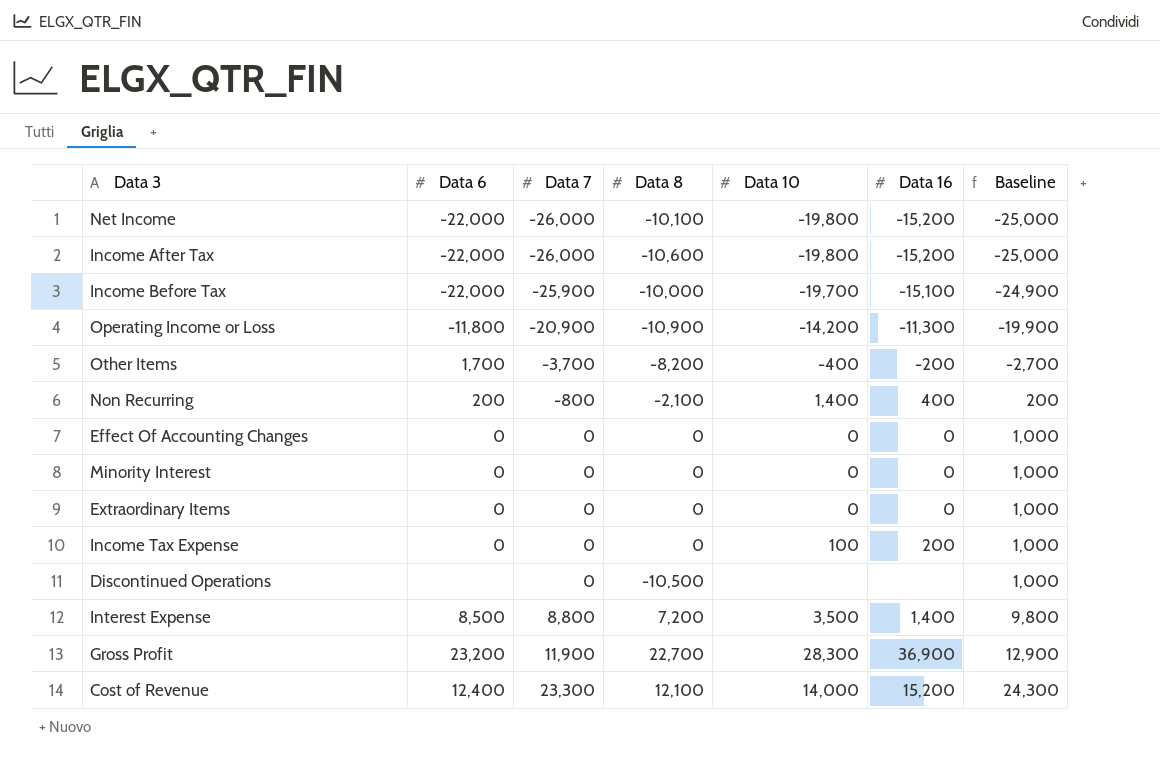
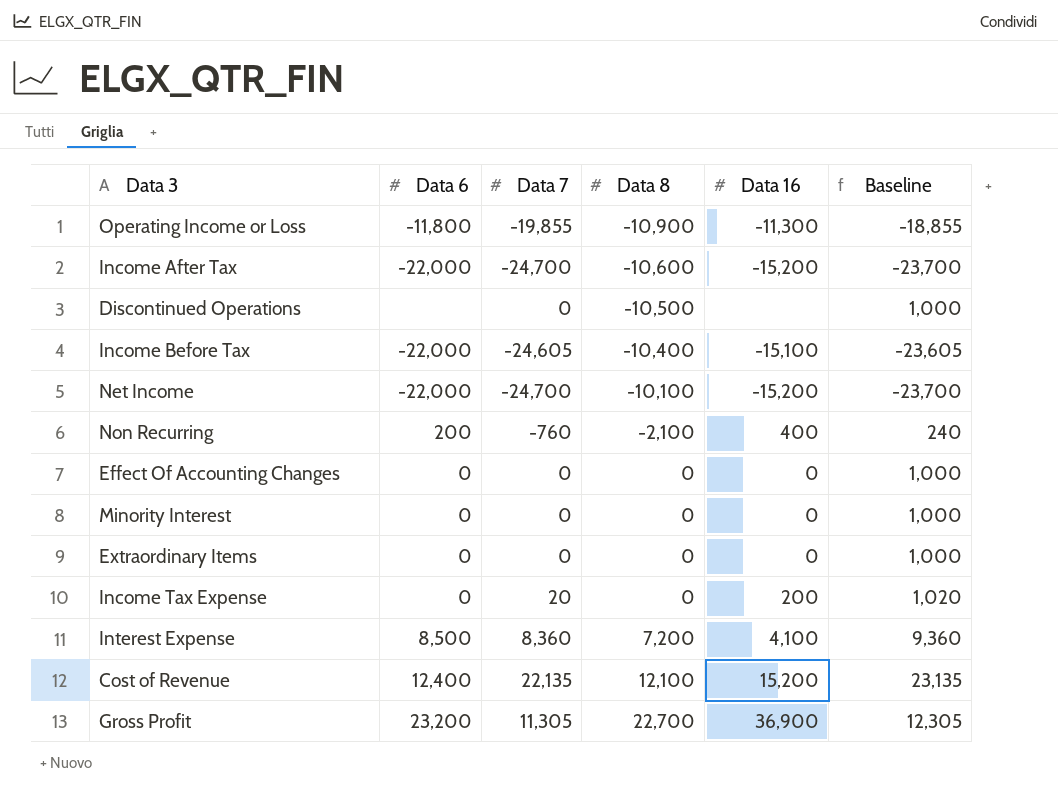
row order: Data 7 ascending -> Data 8 ascending
column Data 10 | position: 5 -> none
row Other Items: 1,700 | -3,700 | -8,200 | -400 | -200 | -2,700 -> none
Operating Income or Loss | Data 7: -20,900 -> -19,855
Operating Income or Loss | Baseline: -19,900 -> -18,855
Income After Tax | Data 7: -26,000 -> -24,700
Income After Tax | Baseline: -25,000 -> -23,700
Income Before Tax | Data 7: -25,900 -> -24,605
Income Before Tax | Data 8: -10,000 -> -10,400
Income Before Tax | Baseline: -24,900 -> -23,605
Net Income | Data 7: -26,000 -> -24,700
Net Income | Baseline: -25,000 -> -23,700
Non Recurring | Data 7: -800 -> -760
Non Recurring | Baseline: 200 -> 240
Income Tax Expense | Data 7: 0 -> 20
Income Tax Expense | Baseline: 1,000 -> 1,020
Interest Expense | Data 7: 8,800 -> 8,360
Interest Expense | Data 16: 1,400 -> 4,100
Interest Expense | Baseline: 9,800 -> 9,360
Cost of Revenue | Data 7: 23,300 -> 22,135
Cost of Revenue | Baseline: 24,300 -> 23,135
Gross Profit | Data 7: 11,900 -> 11,305
Gross Profit | Baseline: 12,900 -> 12,305

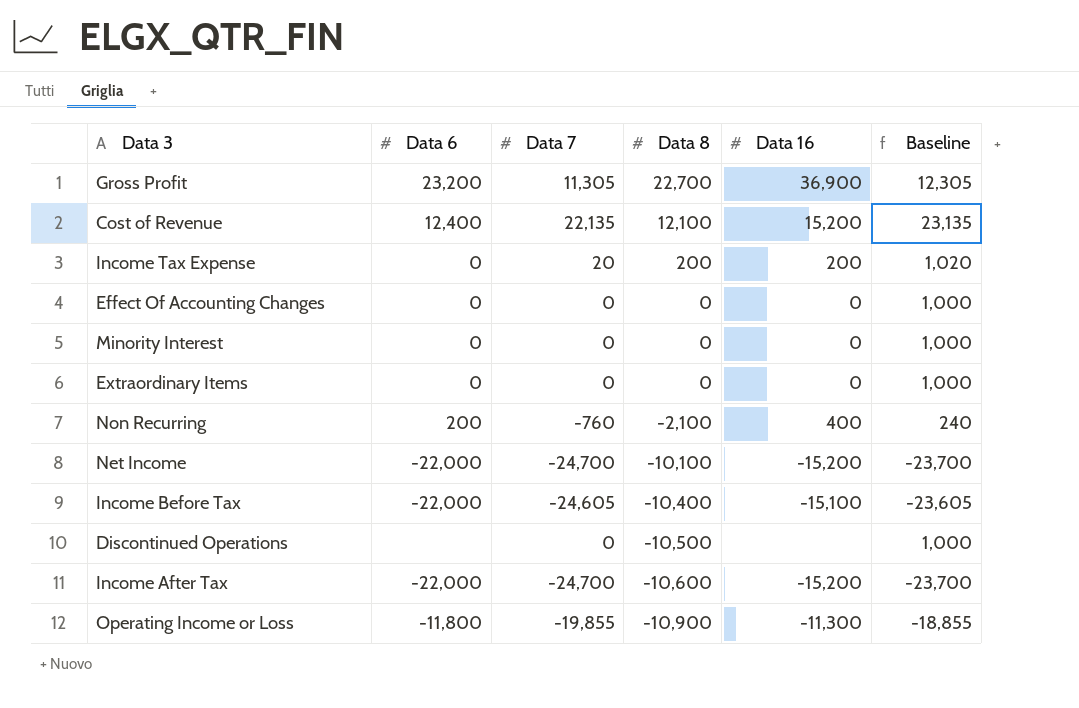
row order: Data 8 ascending -> Data 8 descending
row Interest Expense: 8,500 | 8,360 | 7,200 | 4,100 | 9,360 -> none
Income Tax Expense | Data 8: 0 -> 200

